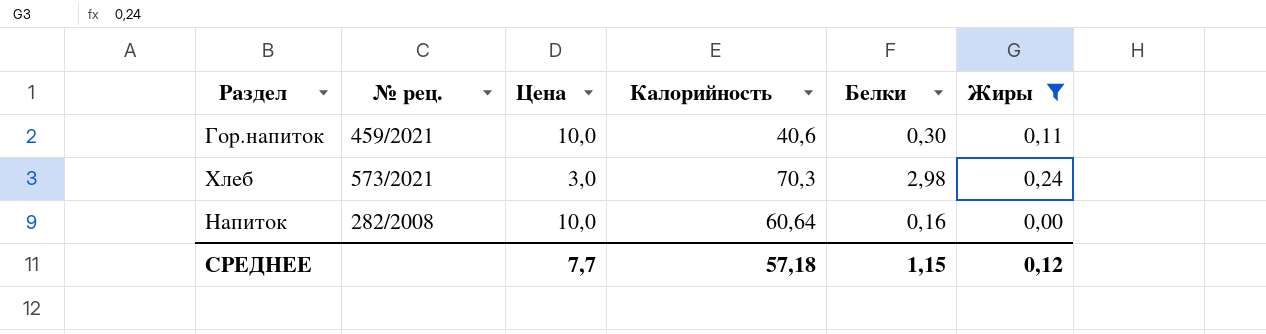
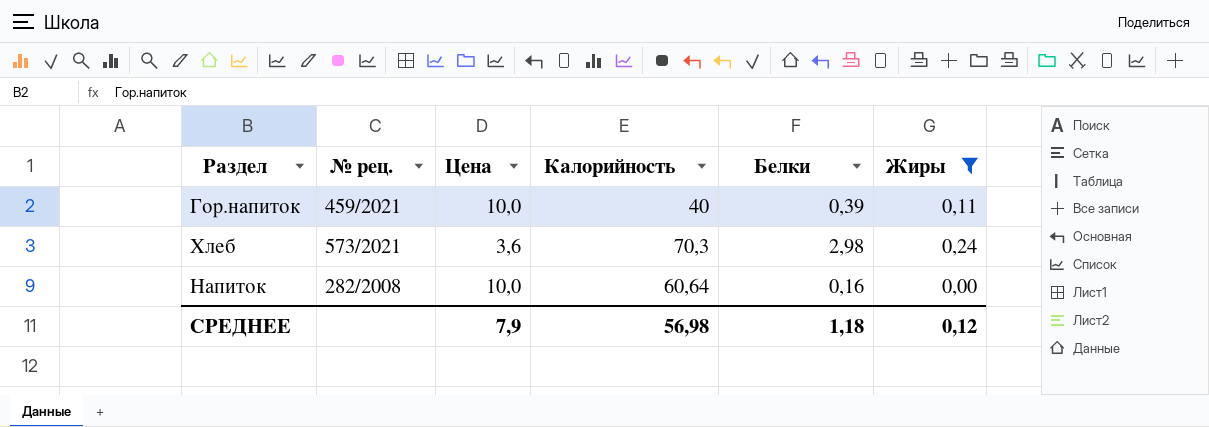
Гор.напиток | Калорийность: 40,6 -> 40
Гор.напиток | Белки: 0,30 -> 0,39
Хлеб | Цена: 3,0 -> 3,6
СРЕДНЕЕ | Цена: 7,7 -> 7,9
СРЕДНЕЕ | Калорийность: 57,18 -> 56,98
СРЕДНЕЕ | Белки: 1,15 -> 1,18

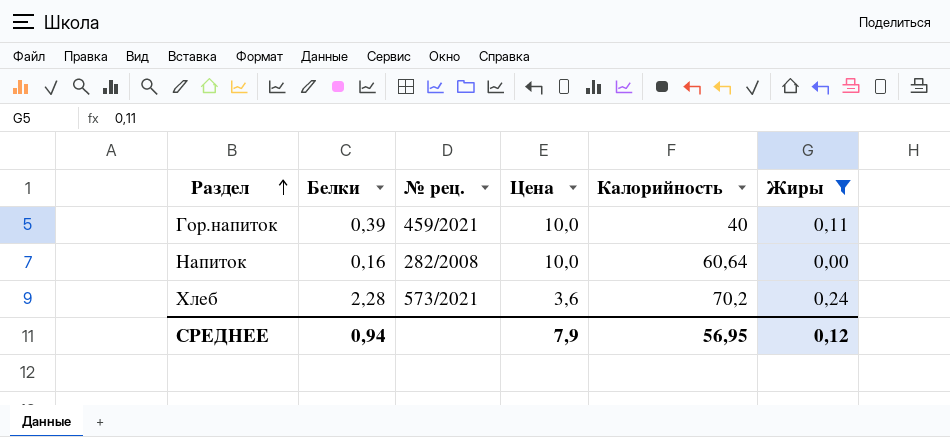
row order: none -> Раздел ascending
column Белки | position: 5 -> 2
Хлеб | Белки: 2,98 -> 2,28
Хлеб | Калорийность: 70,3 -> 70,2
СРЕДНЕЕ | Белки: 1,18 -> 0,94
СРЕДНЕЕ | Калорийность: 56,98 -> 56,95

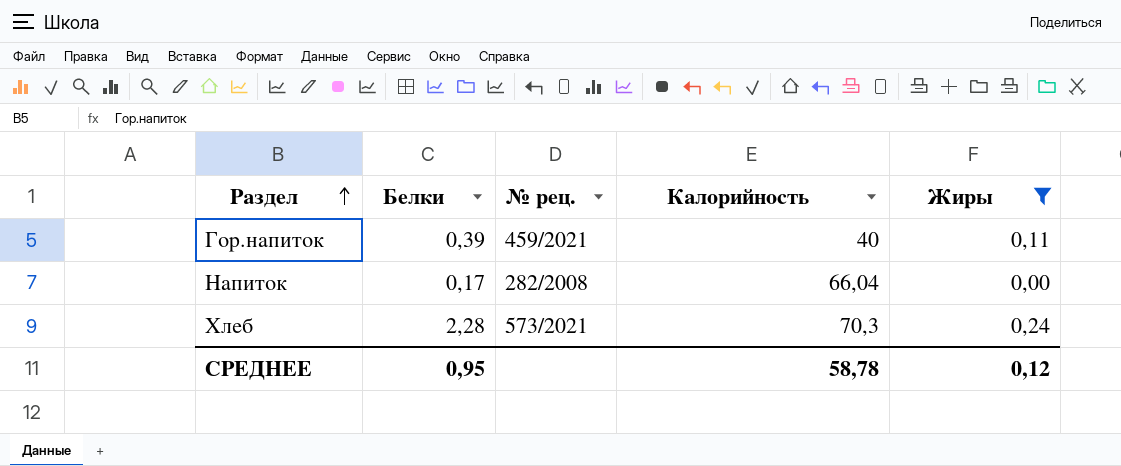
column Цена | position: 4 -> none
Напиток | Белки: 0,16 -> 0,17
Напиток | Калорийность: 60,64 -> 66,04
Хлеб | Калорийность: 70,2 -> 70,3
СРЕДНЕЕ | Белки: 0,94 -> 0,95
СРЕДНЕЕ | Калорийность: 56,95 -> 58,78

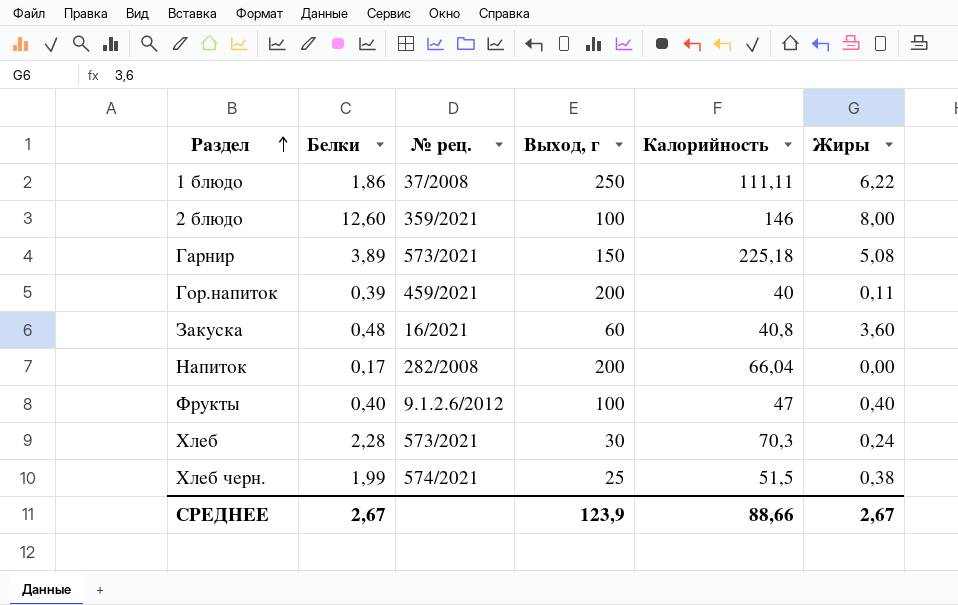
filter: Жиры <= 0,24 -> none
column Выход, г | position: none -> 4
СРЕДНЕЕ | Белки: 0,95 -> 2,67
СРЕДНЕЕ | Калорийность: 58,78 -> 88,66
СРЕДНЕЕ | Жиры: 0,12 -> 2,67

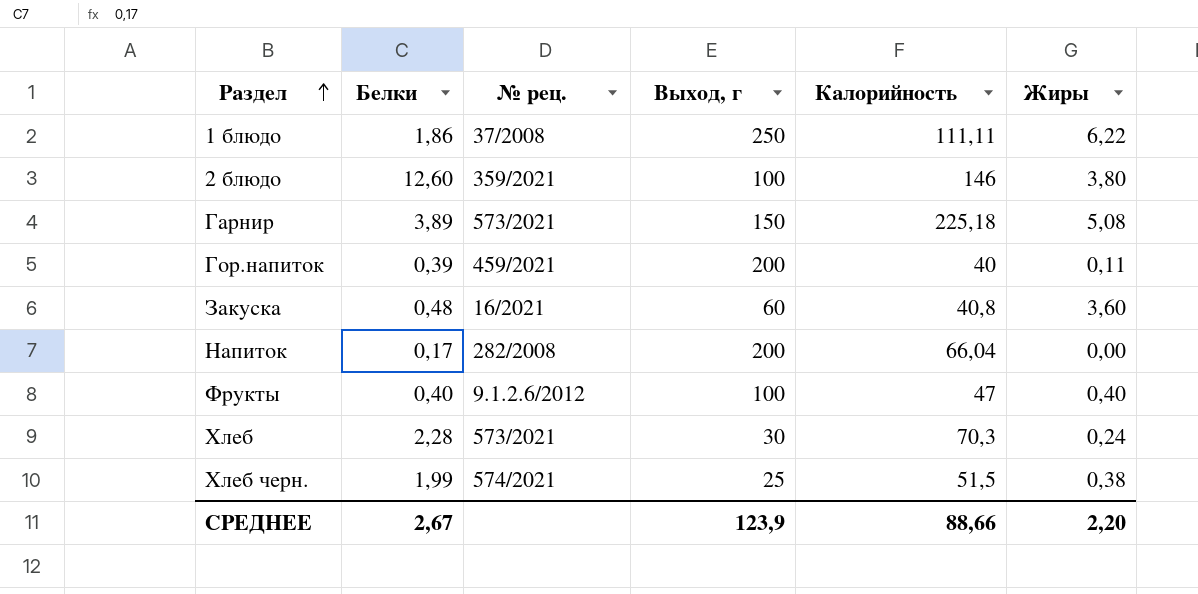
2 блюдо | Жиры: 8,00 -> 3,80
СРЕДНЕЕ | Жиры: 2,67 -> 2,20

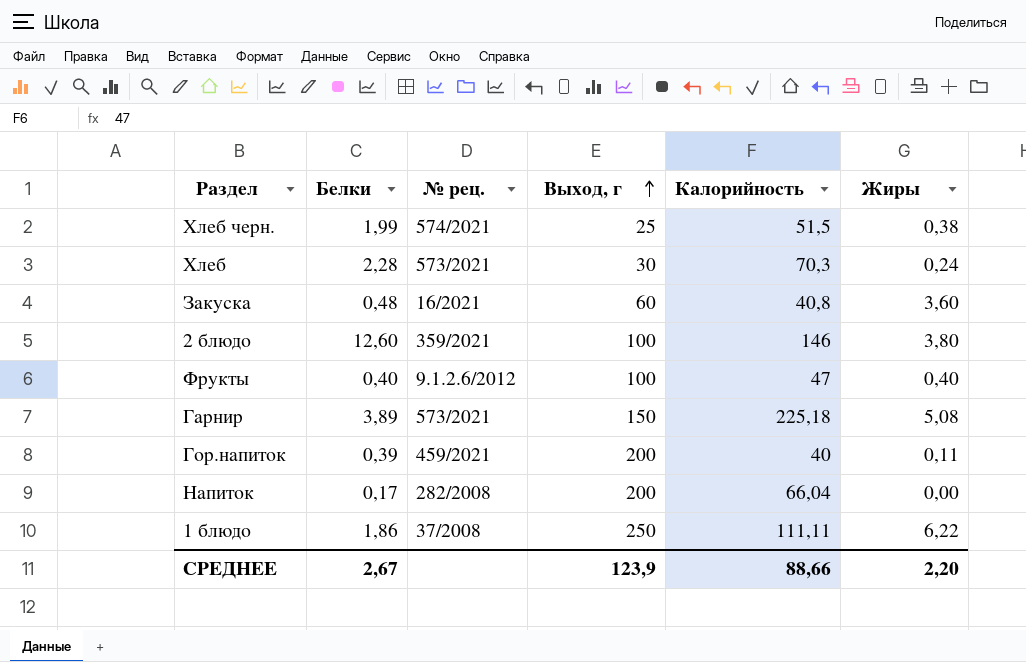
row order: Раздел ascending -> Выход, г ascending

